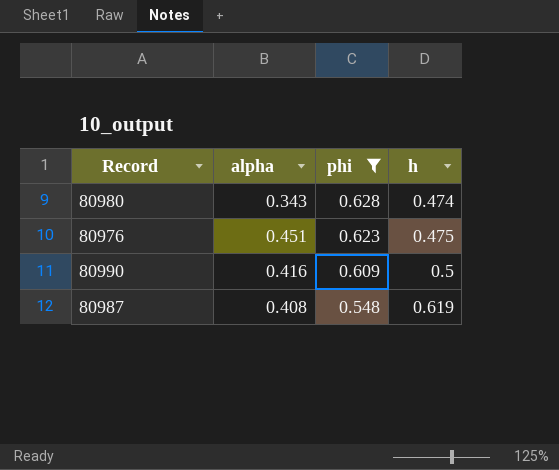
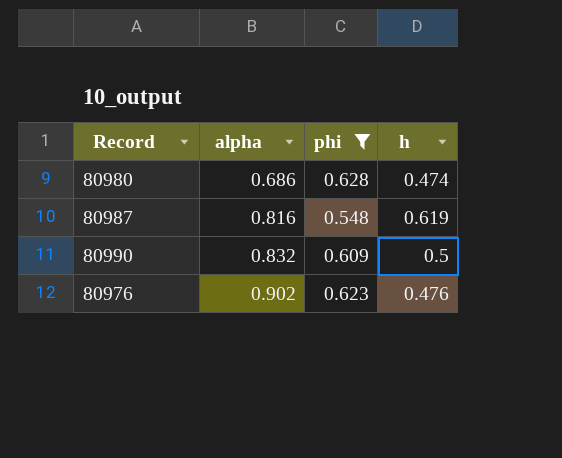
row order: phi descending -> alpha ascending
80980 | alpha: 0.343 -> 0.686
80987 | alpha: 0.408 -> 0.816
80990 | alpha: 0.416 -> 0.832
80976 | alpha: 0.451 -> 0.902
80976 | h: 0.475 -> 0.476

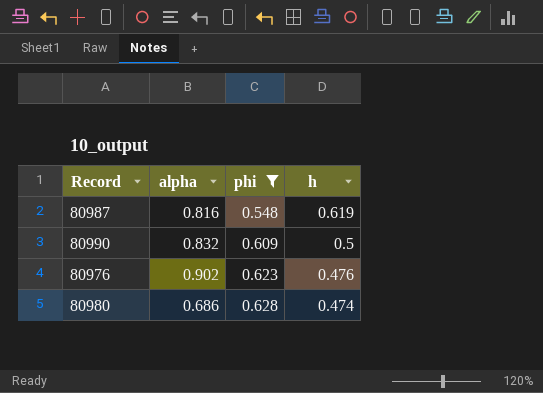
row order: alpha ascending -> phi ascending

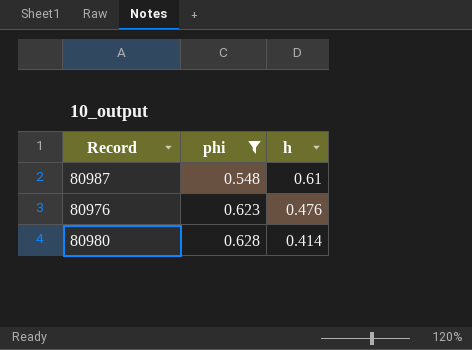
column alpha | position: 2 -> none
row 80990: 0.832 | 0.609 | 0.5 -> none
80987 | h: 0.619 -> 0.61
80980 | h: 0.474 -> 0.414

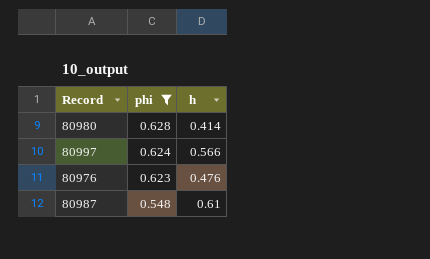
row order: phi ascending -> phi descending
row 80997: none -> 0.624 | 0.566

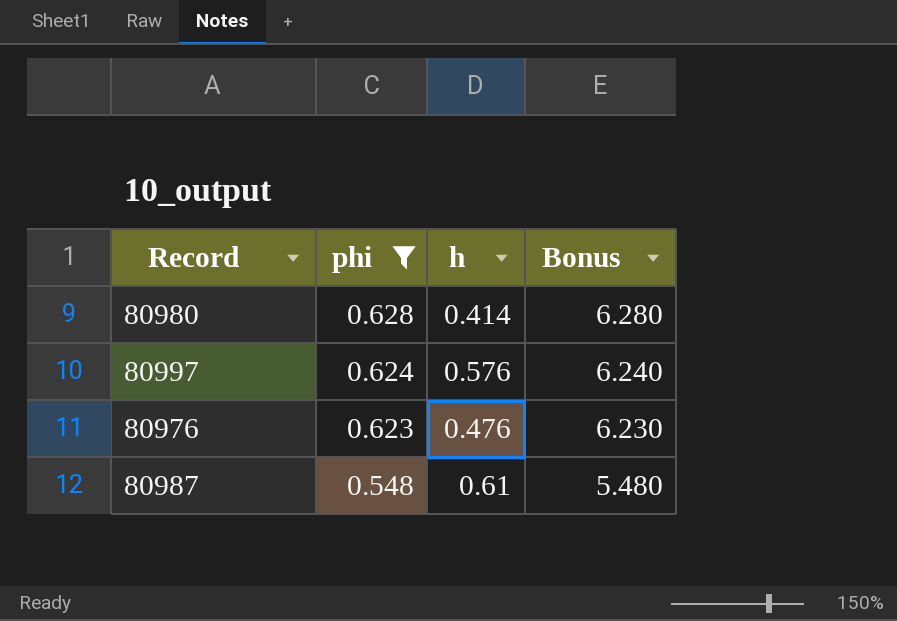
column Bonus | formula: none -> [phi] * 10
80997 | h: 0.566 -> 0.576

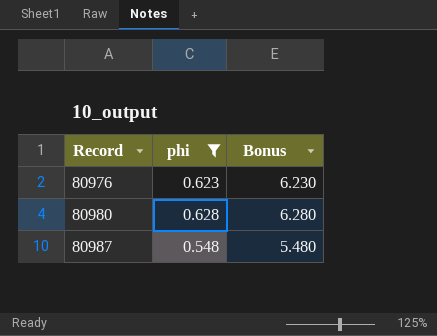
row order: phi descending -> Record ascending
column h | position: 3 -> none
row 80997: 0.624 | 0.576 | 6.240 -> none

